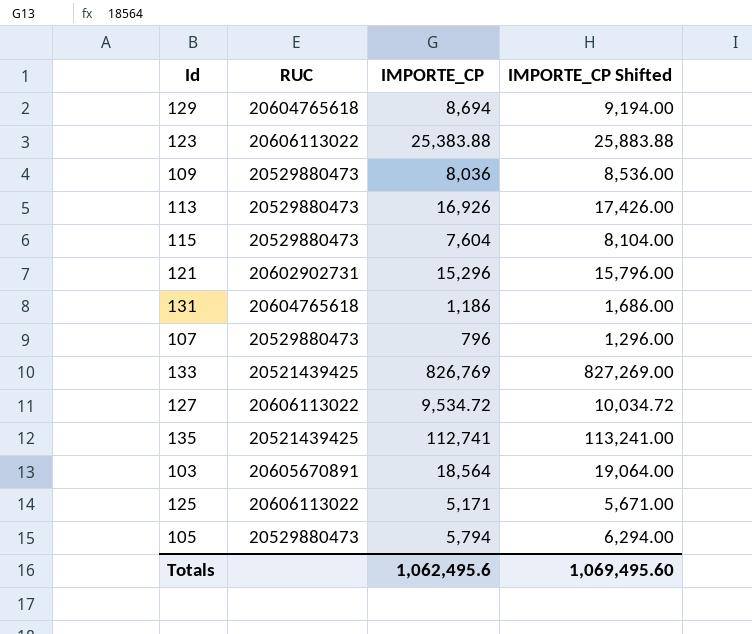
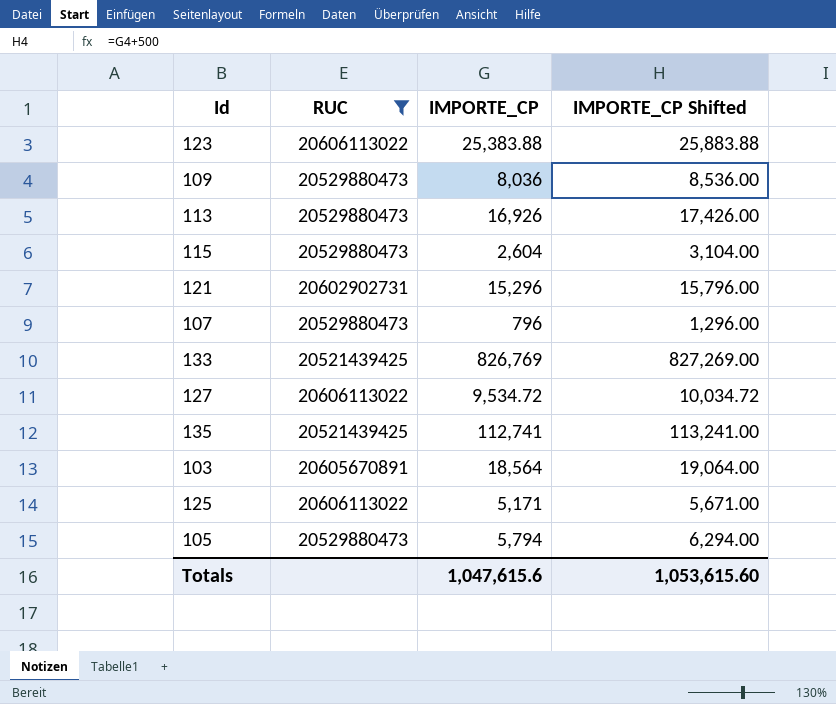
filter: none -> RUC != 20604765618
115 | IMPORTE_CP: 7,604 -> 2,604
115 | IMPORTE_CP Shifted: 8,104.00 -> 3,104.00
Totals | IMPORTE_CP: 1,062,495.6 -> 1,047,615.6
Totals | IMPORTE_CP Shifted: 1,069,495.60 -> 1,053,615.60

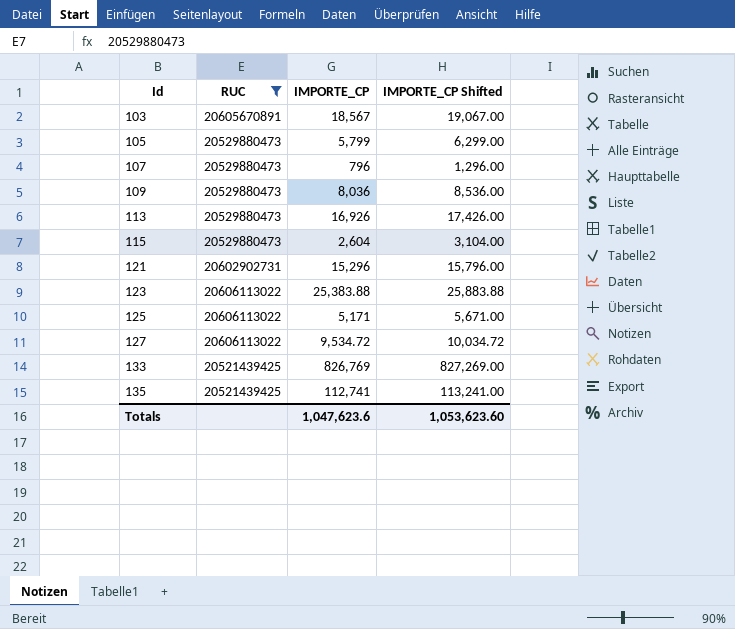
row order: none -> Id ascending
103 | IMPORTE_CP: 18,564 -> 18,567
103 | IMPORTE_CP Shifted: 19,064.00 -> 19,067.00
105 | IMPORTE_CP: 5,794 -> 5,799
105 | IMPORTE_CP Shifted: 6,294.00 -> 6,299.00
Totals | IMPORTE_CP: 1,047,615.6 -> 1,047,623.6
Totals | IMPORTE_CP Shifted: 1,053,615.60 -> 1,053,623.60

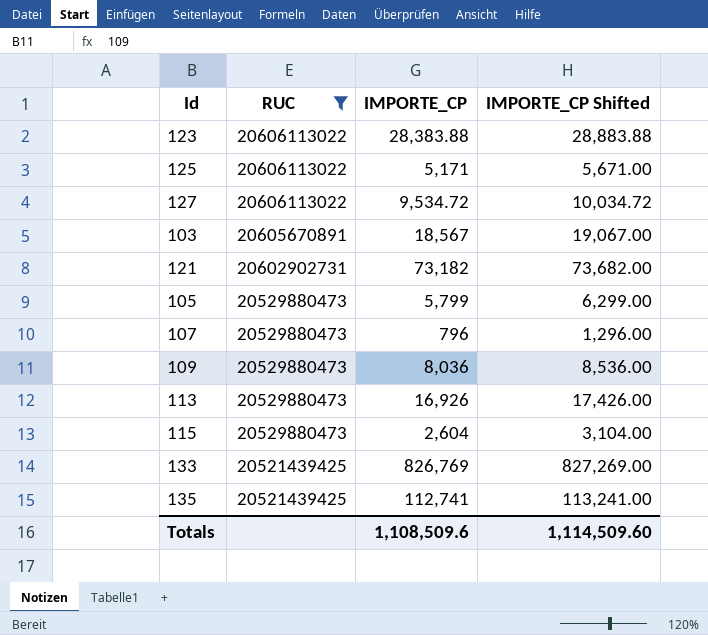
row order: Id ascending -> RUC descending
123 | IMPORTE_CP: 25,383.88 -> 28,383.88
123 | IMPORTE_CP Shifted: 25,883.88 -> 28,883.88
121 | IMPORTE_CP: 15,296 -> 73,182
121 | IMPORTE_CP Shifted: 15,796.00 -> 73,682.00
Totals | IMPORTE_CP: 1,047,623.6 -> 1,108,509.6
Totals | IMPORTE_CP Shifted: 1,053,623.60 -> 1,114,509.60

